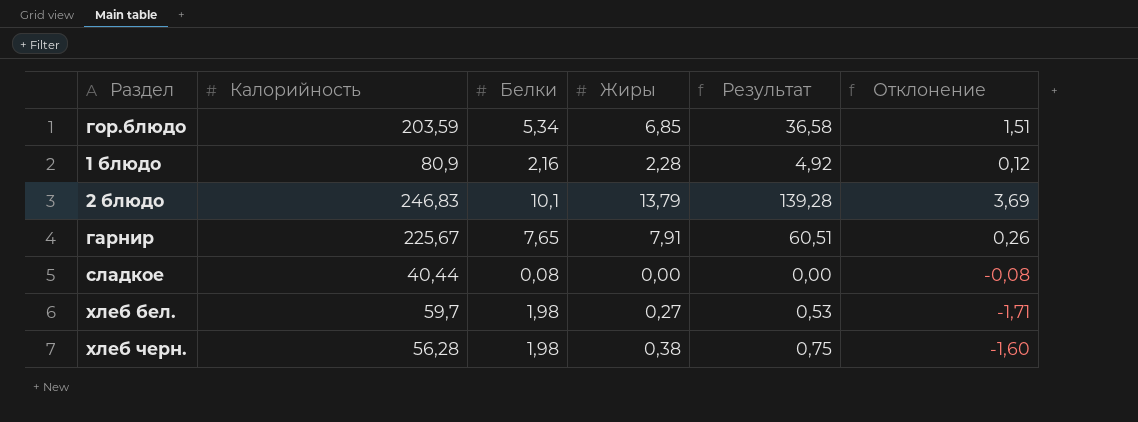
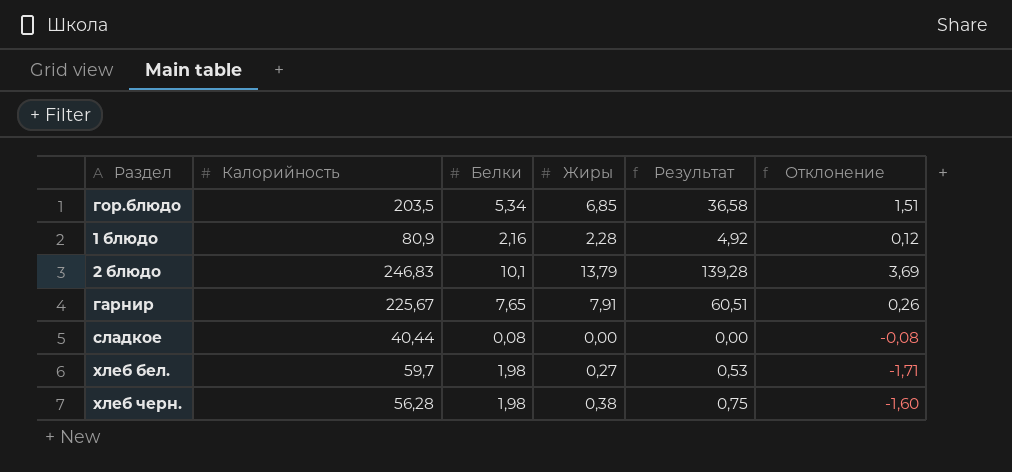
гор.блюдо | Калорийность: 203,59 -> 203,5

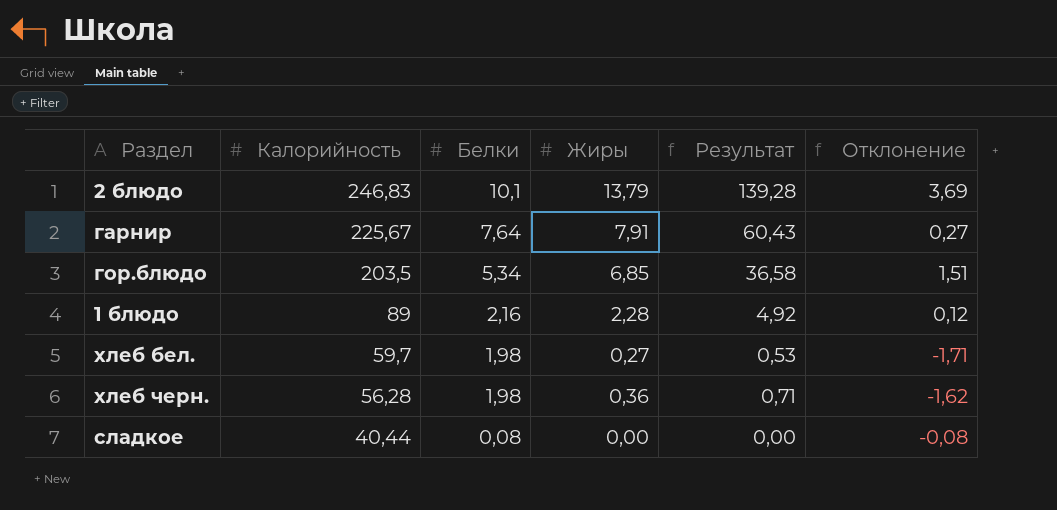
row order: none -> Калорийность descending
гарнир | Белки: 7,65 -> 7,64
гарнир | Результат: 60,51 -> 60,43
гарнир | Отклонение: 0,26 -> 0,27
1 блюдо | Калорийность: 80,9 -> 89
хлеб черн. | Жиры: 0,38 -> 0,36
хлеб черн. | Результат: 0,75 -> 0,71
хлеб черн. | Отклонение: -1,60 -> -1,62

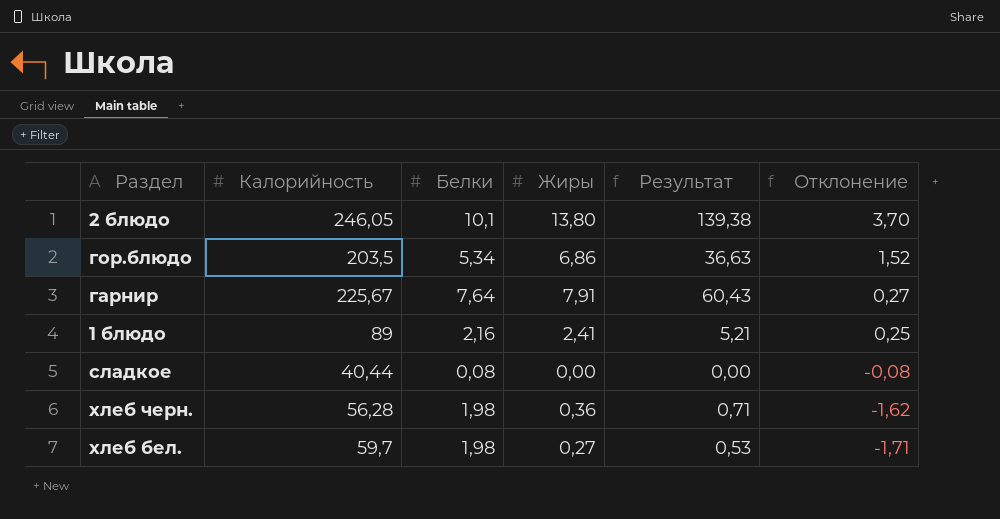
row order: Калорийность descending -> Отклонение descending
2 блюдо | Калорийность: 246,83 -> 246,05
2 блюдо | Жиры: 13,79 -> 13,80
2 блюдо | Результат: 139,28 -> 139,38
2 блюдо | Отклонение: 3,69 -> 3,70
гор.блюдо | Жиры: 6,85 -> 6,86
гор.блюдо | Результат: 36,58 -> 36,63
гор.блюдо | Отклонение: 1,51 -> 1,52
1 блюдо | Жиры: 2,28 -> 2,41
1 блюдо | Результат: 4,92 -> 5,21
1 блюдо | Отклонение: 0,12 -> 0,25

